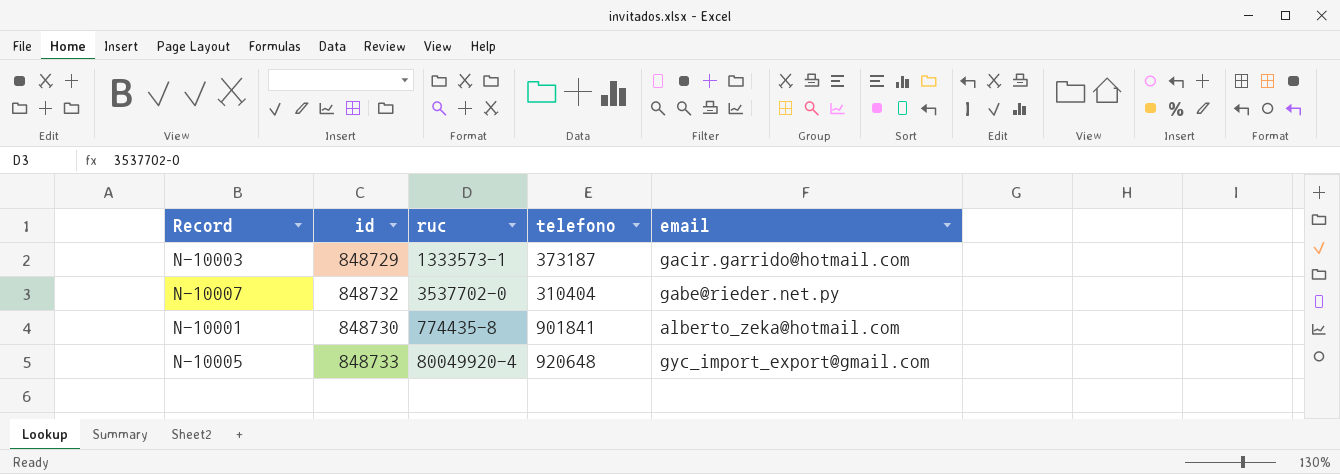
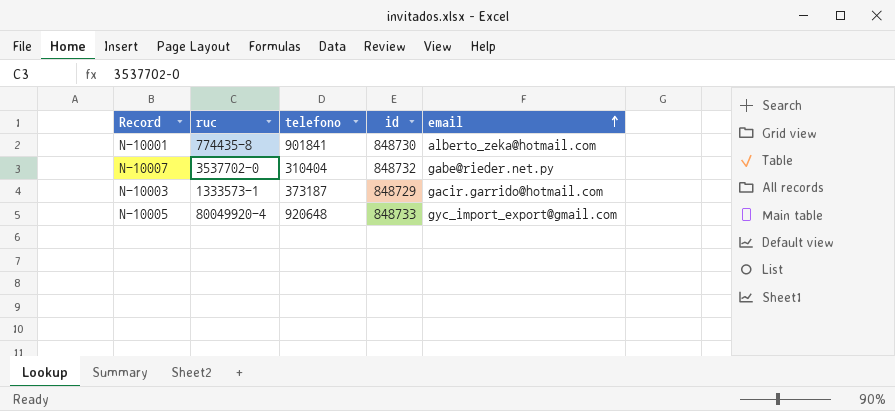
row order: none -> email ascending
column id | position: 2 -> 4

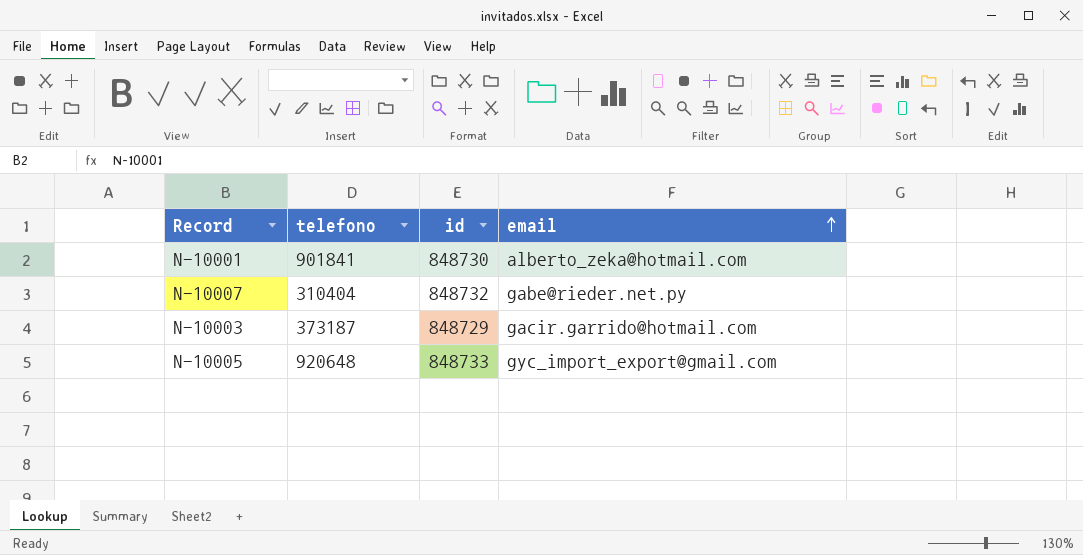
column ruc | position: 2 -> none

